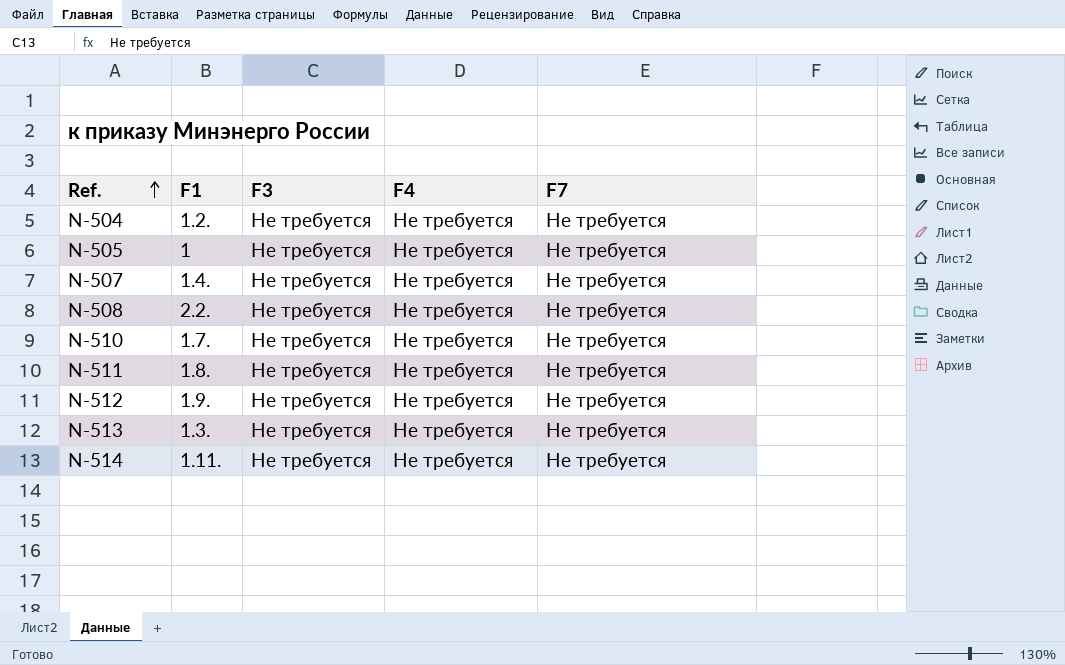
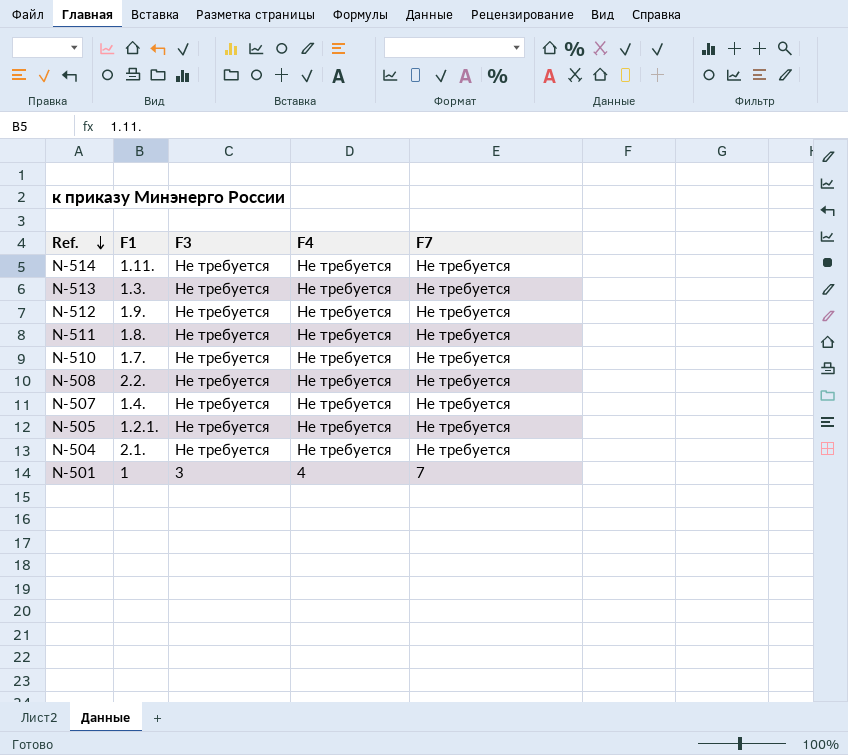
row order: Ref. ascending -> Ref. descending
N-505 | F1: 1 -> 1.2.1.
N-504 | F1: 1.2. -> 2.1.
row N-501: none -> 1 | 3 | 4 | 7

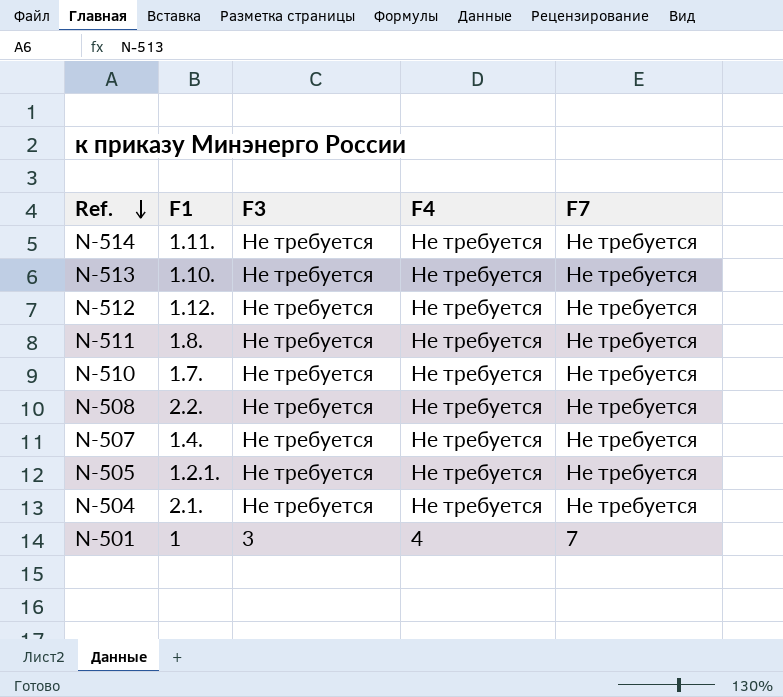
N-513 | F1: 1.3. -> 1.10.
N-512 | F1: 1.9. -> 1.12.

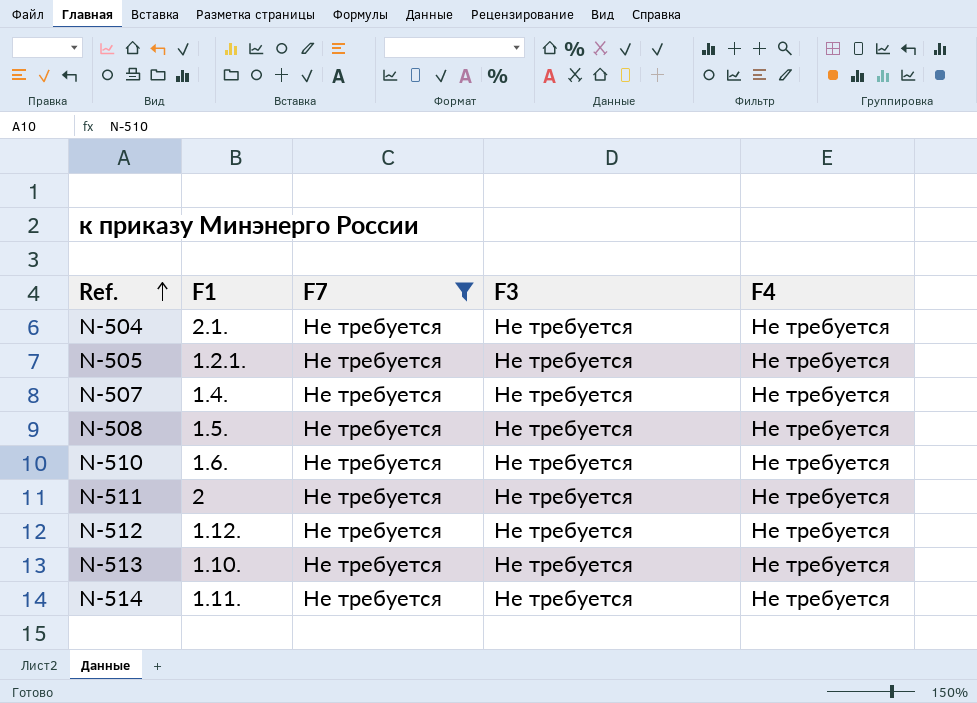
filter: none -> F7 = Не требуется
row order: Ref. descending -> Ref. ascending
column F7 | position: 5 -> 3
N-508 | F1: 2.2. -> 1.5.
N-510 | F1: 1.7. -> 1.6.
N-511 | F1: 1.8. -> 2

